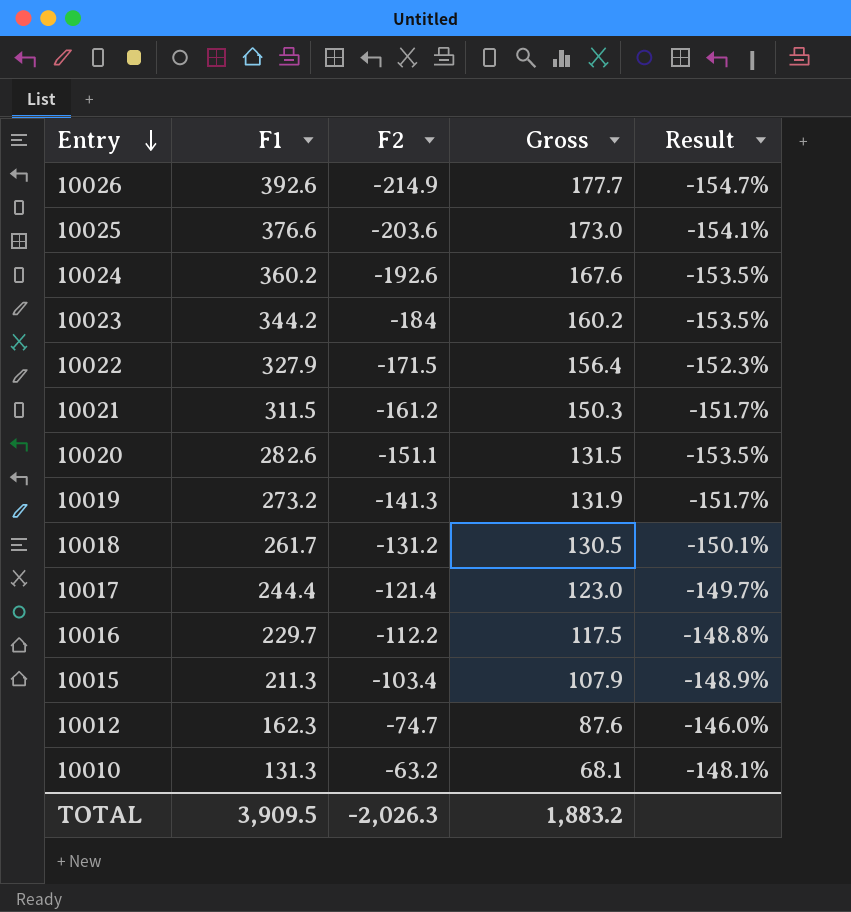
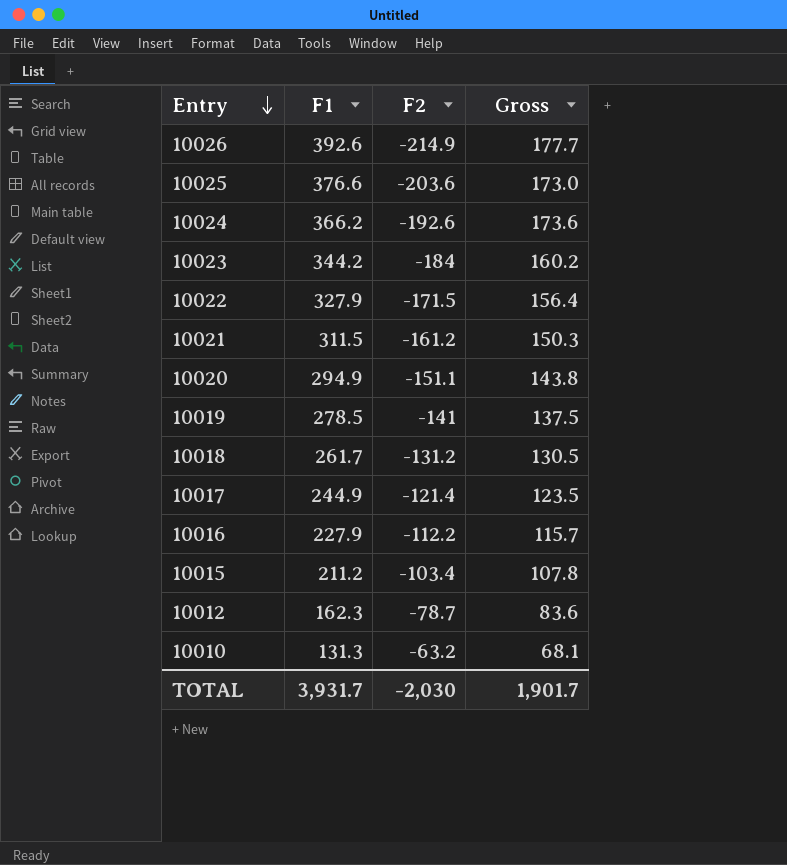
column Result | formula: ([F2] - [F1]) / [F1] -> none
10024 | F1: 360.2 -> 366.2
10024 | Gross: 167.6 -> 173.6
10020 | F1: 282.6 -> 294.9
10020 | Gross: 131.5 -> 143.8
10019 | F1: 273.2 -> 278.5
10019 | F2: -141.3 -> -141
10019 | Gross: 131.9 -> 137.5
10017 | F1: 244.4 -> 244.9
10017 | Gross: 123.0 -> 123.5
10016 | F1: 229.7 -> 227.9
10016 | Gross: 117.5 -> 115.7
10015 | F1: 211.3 -> 211.2
10015 | Gross: 107.9 -> 107.8
10012 | F2: -74.7 -> -78.7
10012 | Gross: 87.6 -> 83.6
TOTAL | F1: 3,909.5 -> 3,931.7
TOTAL | F2: -2,026.3 -> -2,030
TOTAL | Gross: 1,883.2 -> 1,901.7

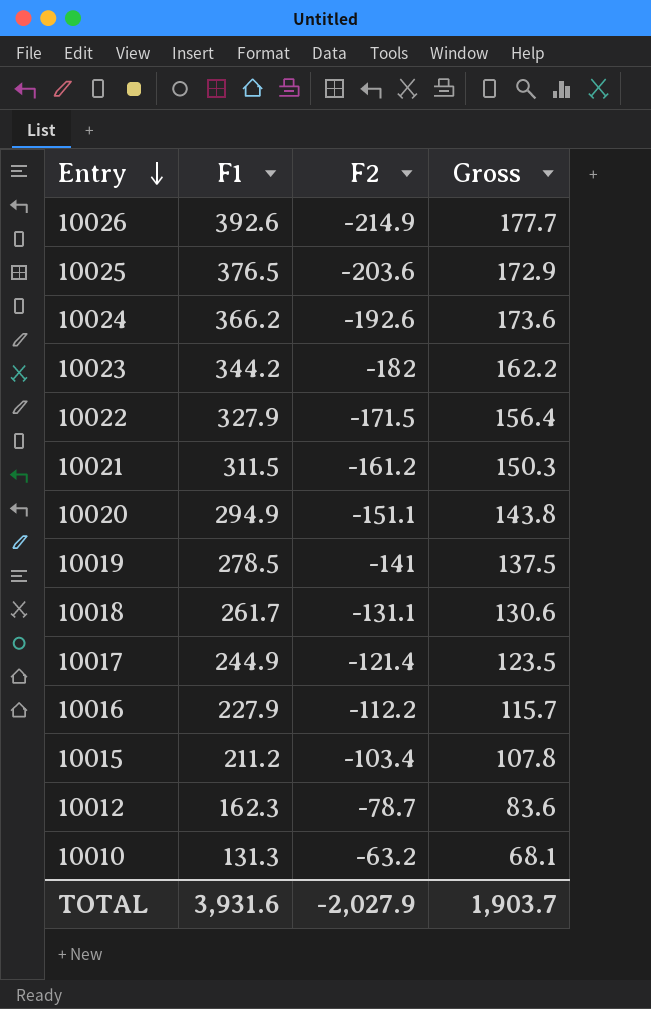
10025 | F1: 376.6 -> 376.5
10025 | Gross: 173.0 -> 172.9
10023 | F2: -184 -> -182
10023 | Gross: 160.2 -> 162.2
10018 | F2: -131.2 -> -131.1
10018 | Gross: 130.5 -> 130.6
TOTAL | F1: 3,931.7 -> 3,931.6
TOTAL | F2: -2,030 -> -2,027.9
TOTAL | Gross: 1,901.7 -> 1,903.7

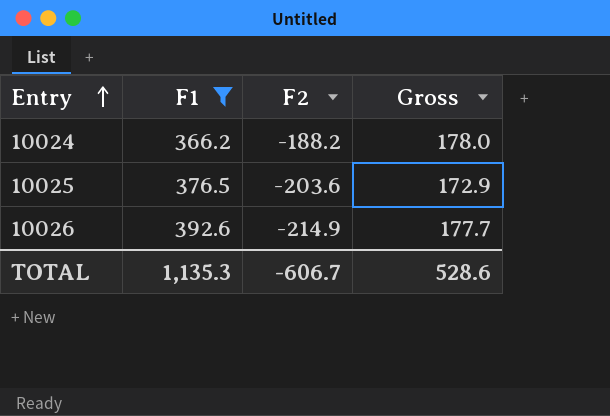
filter: none -> F1 >= 366.2
row order: Entry descending -> Entry ascending
10024 | F2: -192.6 -> -188.2
10024 | Gross: 173.6 -> 178.0
TOTAL | F1: 3,931.6 -> 1,135.3
TOTAL | F2: -2,027.9 -> -606.7
TOTAL | Gross: 1,903.7 -> 528.6

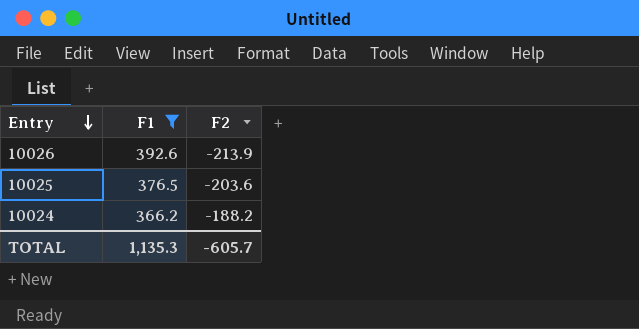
row order: Entry ascending -> Entry descending
column Gross | formula: [F1] + [F2] -> none
10026 | F2: -214.9 -> -213.9
TOTAL | F2: -606.7 -> -605.7

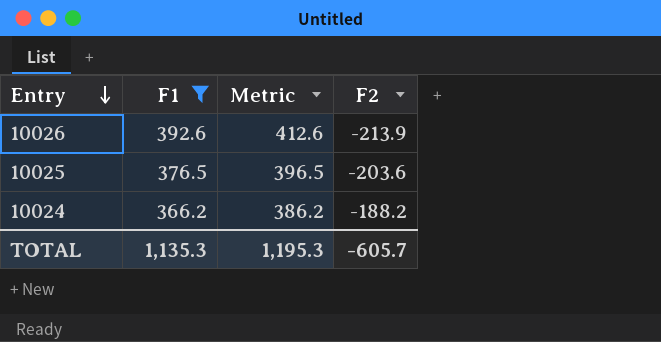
column Metric | formula: none -> [F1] + 20

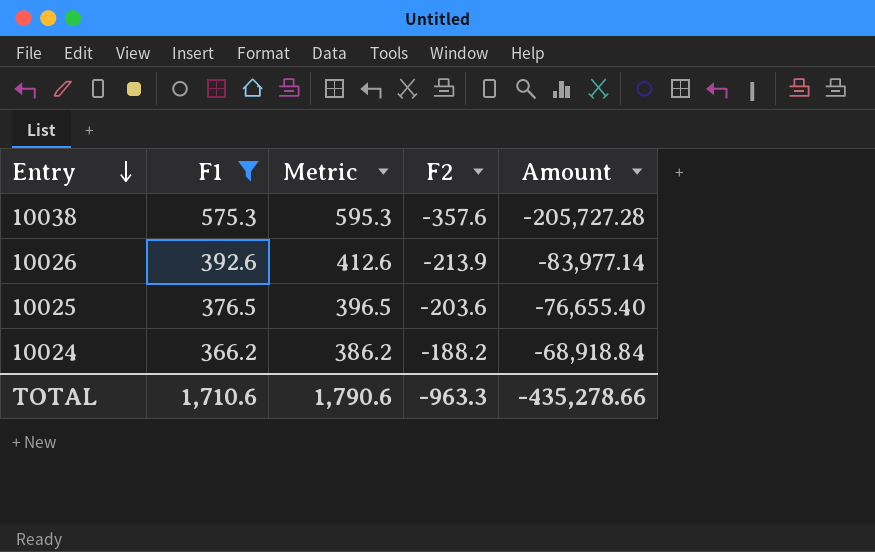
column Amount | formula: none -> [F1] * [F2]
row 10038: none -> 575.3 | 595.3 | -357.6 | -205,727.28
TOTAL | F1: 1,135.3 -> 1,710.6
TOTAL | Metric: 1,195.3 -> 1,790.6
TOTAL | F2: -605.7 -> -963.3

